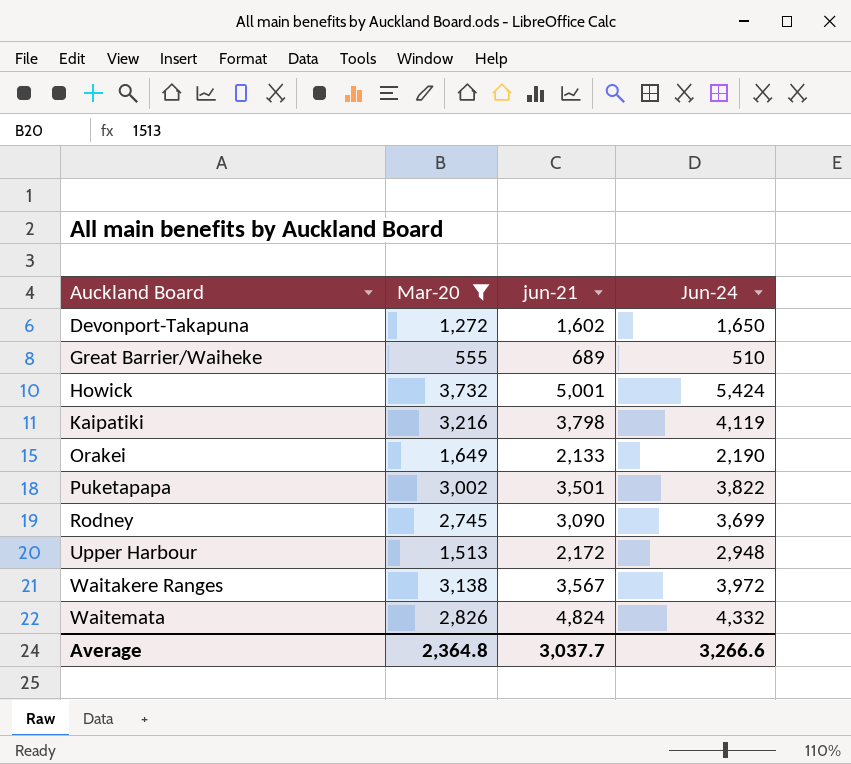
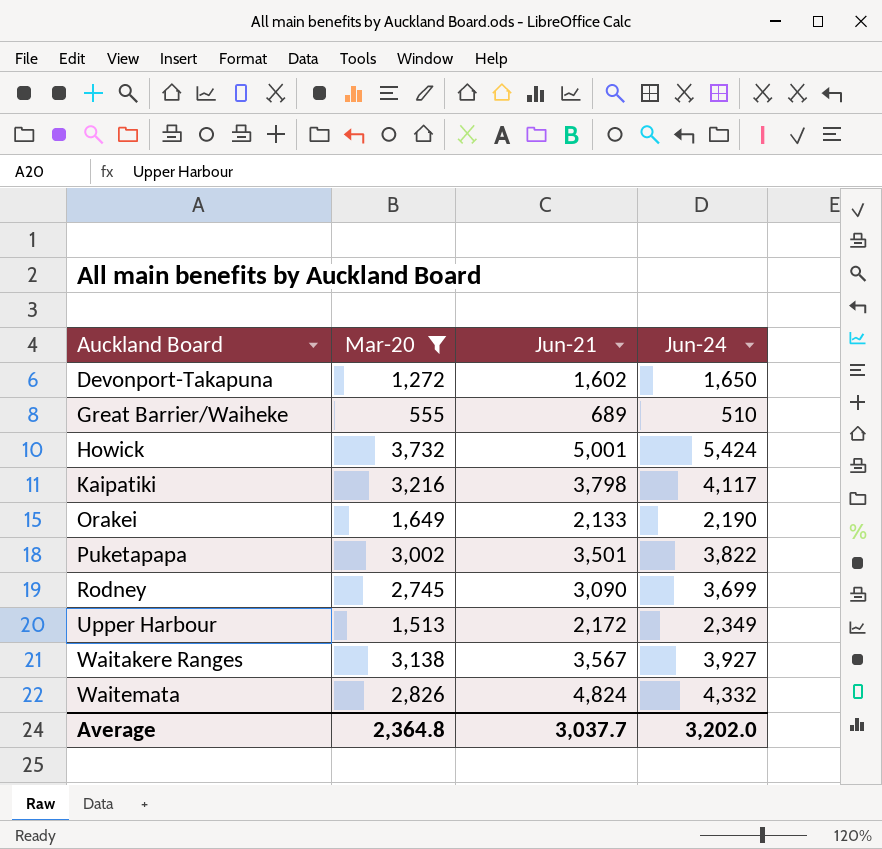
column name: jun-21 -> Jun-21
Kaipatiki | Jun-24: 4,119 -> 4,117
Upper Harbour | Jun-24: 2,948 -> 2,349
Waitakere Ranges | Jun-24: 3,972 -> 3,927
Average | Jun-24: 3,266.6 -> 3,202.0

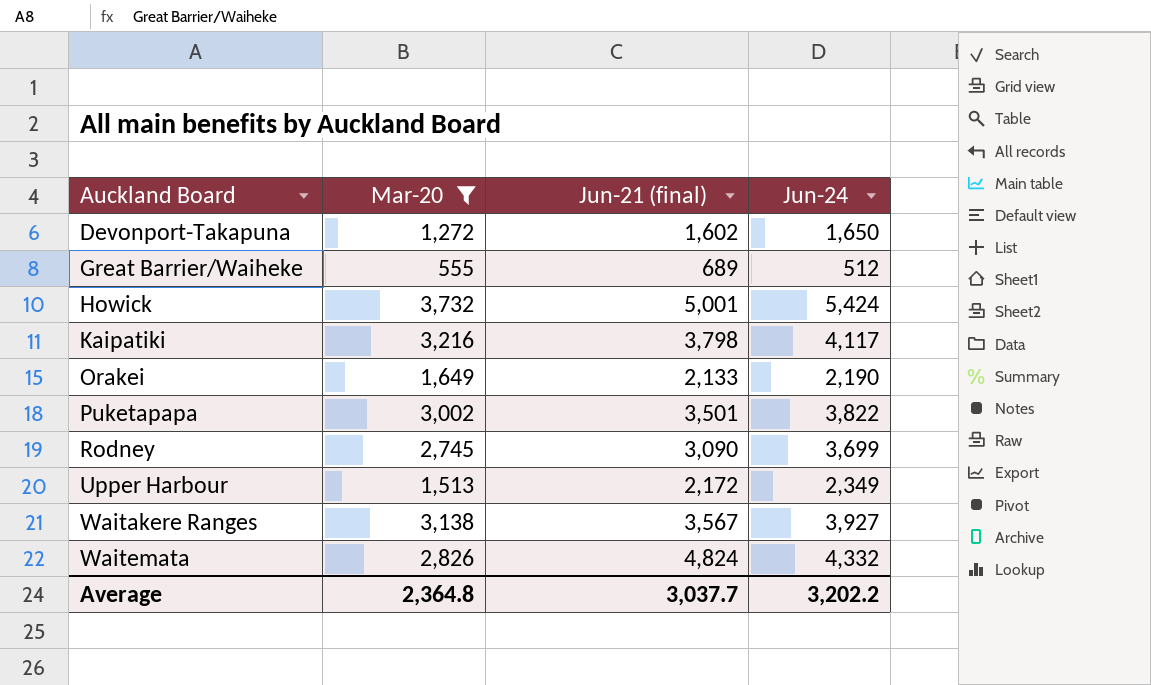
column name: Jun-21 -> Jun-21 (final)
Great Barrier/Waiheke | Jun-24: 510 -> 512
Average | Jun-24: 3,202.0 -> 3,202.2

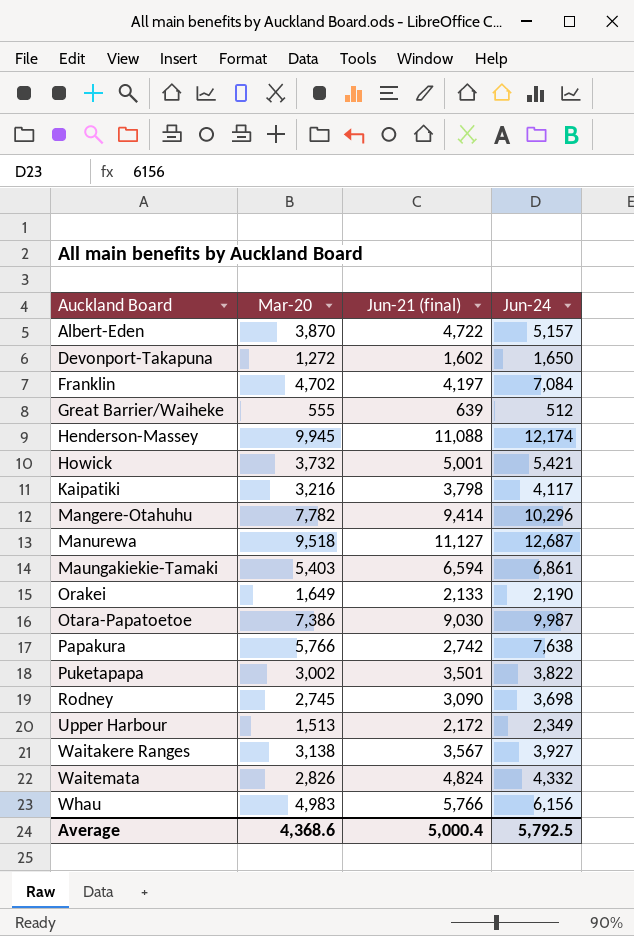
filter: Mar-20 <= 3,732 -> none
Great Barrier/Waiheke | Jun-21 (final): 689 -> 639
Howick | Jun-24: 5,424 -> 5,421
Rodney | Jun-24: 3,699 -> 3,698
Average | Mar-20: 2,364.8 -> 4,368.6
Average | Jun-21 (final): 3,037.7 -> 5,000.4
Average | Jun-24: 3,202.2 -> 5,792.5

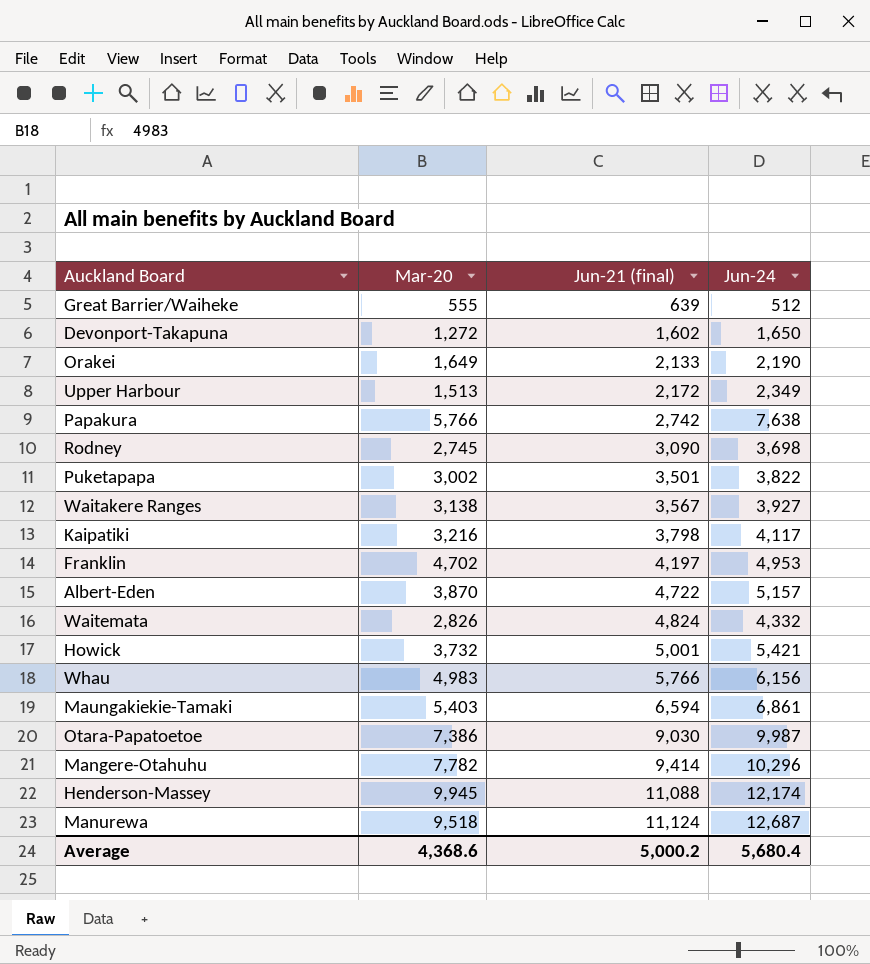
row order: Auckland Board ascending -> Jun-21 (final) ascending
Franklin | Jun-24: 7,084 -> 4,953
Manurewa | Jun-21 (final): 11,127 -> 11,124
Average | Jun-21 (final): 5,000.4 -> 5,000.2
Average | Jun-24: 5,792.5 -> 5,680.4

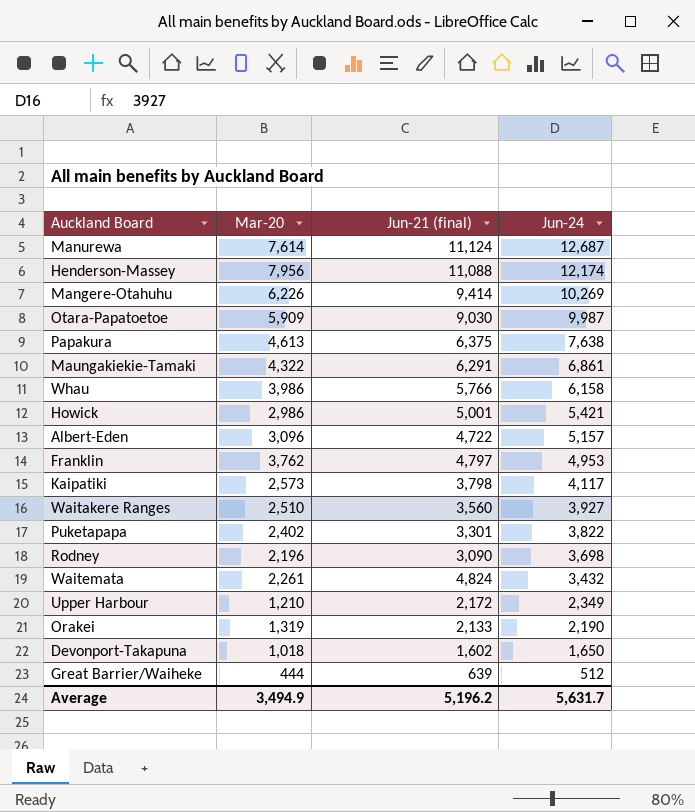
row order: Jun-21 (final) ascending -> Jun-24 descending
Manurewa | Mar-20: 9,518 -> 7,614
Henderson-Massey | Mar-20: 9,945 -> 7,956
Mangere-Otahuhu | Mar-20: 7,782 -> 6,226
Mangere-Otahuhu | Jun-24: 10,296 -> 10,269
Otara-Papatoetoe | Mar-20: 7,386 -> 5,909
Papakura | Mar-20: 5,766 -> 4,613
Papakura | Jun-21 (final): 2,742 -> 6,375
Maungakiekie-Tamaki | Mar-20: 5,403 -> 4,322
Maungakiekie-Tamaki | Jun-21 (final): 6,594 -> 6,291
Whau | Mar-20: 4,983 -> 3,986
Whau | Jun-24: 6,156 -> 6,158
Howick | Mar-20: 3,732 -> 2,986
Albert-Eden | Mar-20: 3,870 -> 3,096
Franklin | Mar-20: 4,702 -> 3,762
Franklin | Jun-21 (final): 4,197 -> 4,797
Kaipatiki | Mar-20: 3,216 -> 2,573
Waitakere Ranges | Mar-20: 3,138 -> 2,510
Waitakere Ranges | Jun-21 (final): 3,567 -> 3,560
Puketapapa | Mar-20: 3,002 -> 2,402
Puketapapa | Jun-21 (final): 3,501 -> 3,301
Rodney | Mar-20: 2,745 -> 2,196
Waitemata | Mar-20: 2,826 -> 2,261
Waitemata | Jun-24: 4,332 -> 3,432
Upper Harbour | Mar-20: 1,513 -> 1,210
Orakei | Mar-20: 1,649 -> 1,319
Devonport-Takapuna | Mar-20: 1,272 -> 1,018
Great Barrier/Waiheke | Mar-20: 555 -> 444
Average | Mar-20: 4,368.6 -> 3,494.9
Average | Jun-21 (final): 5,000.2 -> 5,196.2
Average | Jun-24: 5,680.4 -> 5,631.7

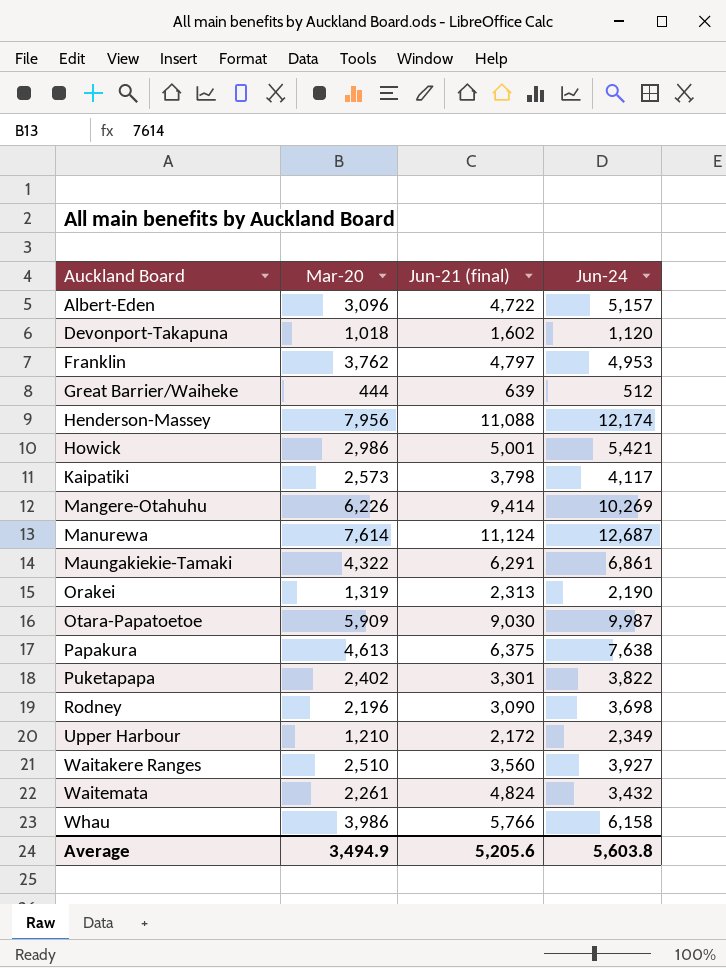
row order: Jun-24 descending -> Auckland Board ascending
Devonport-Takapuna | Jun-24: 1,650 -> 1,120
Orakei | Jun-21 (final): 2,133 -> 2,313
Average | Jun-21 (final): 5,196.2 -> 5,205.6
Average | Jun-24: 5,631.7 -> 5,603.8

